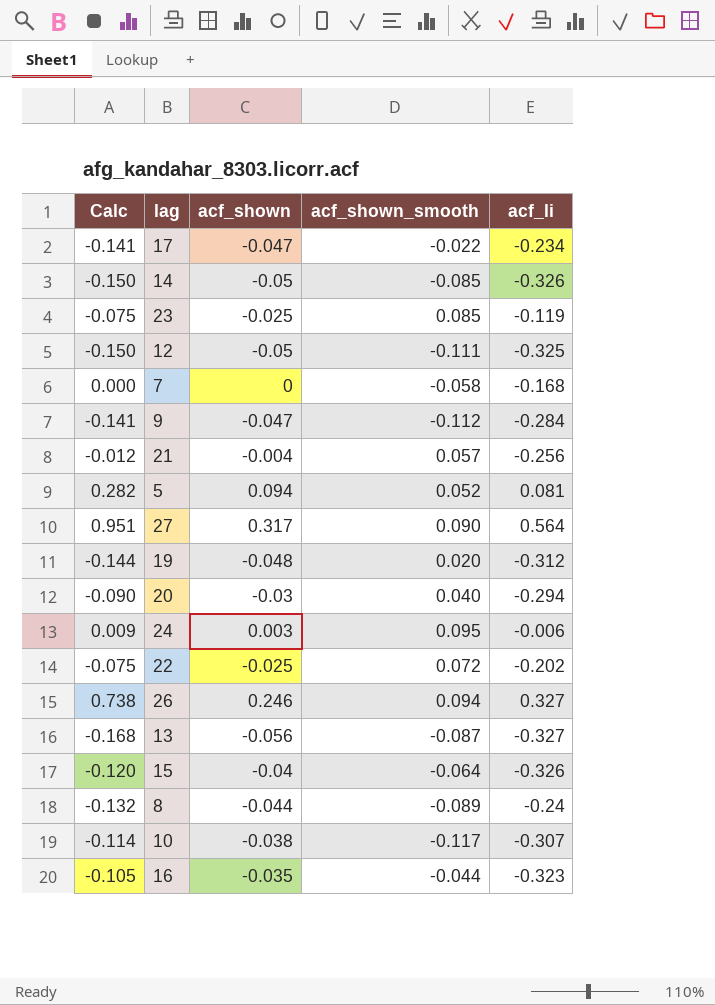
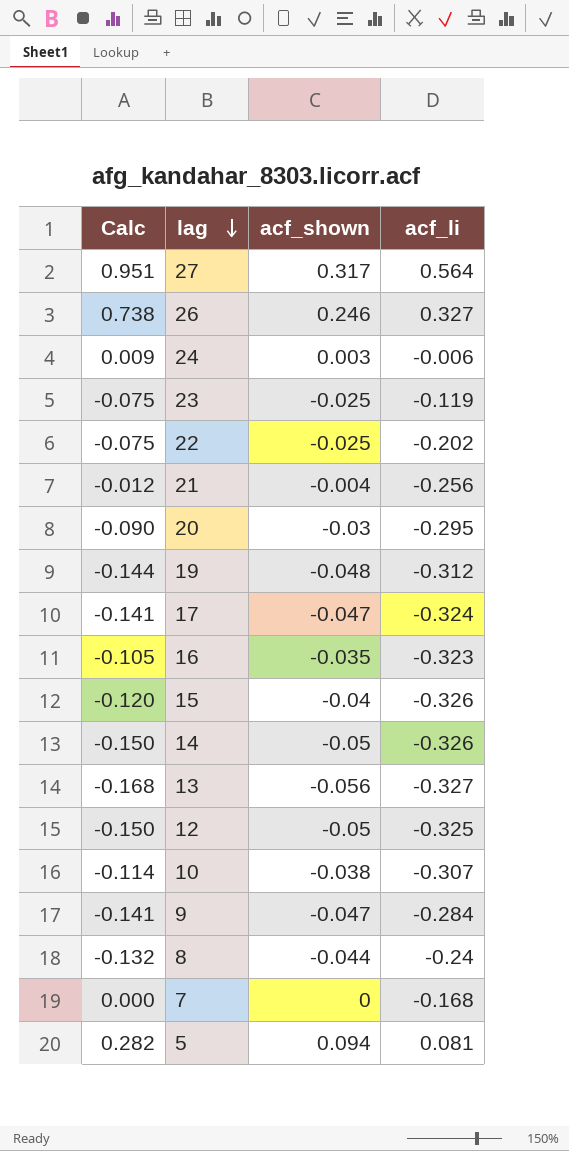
row order: none -> lag descending
column acf_shown_smooth | position: 4 -> none
20 | acf_li: -0.294 -> -0.295
17 | acf_li: -0.234 -> -0.324

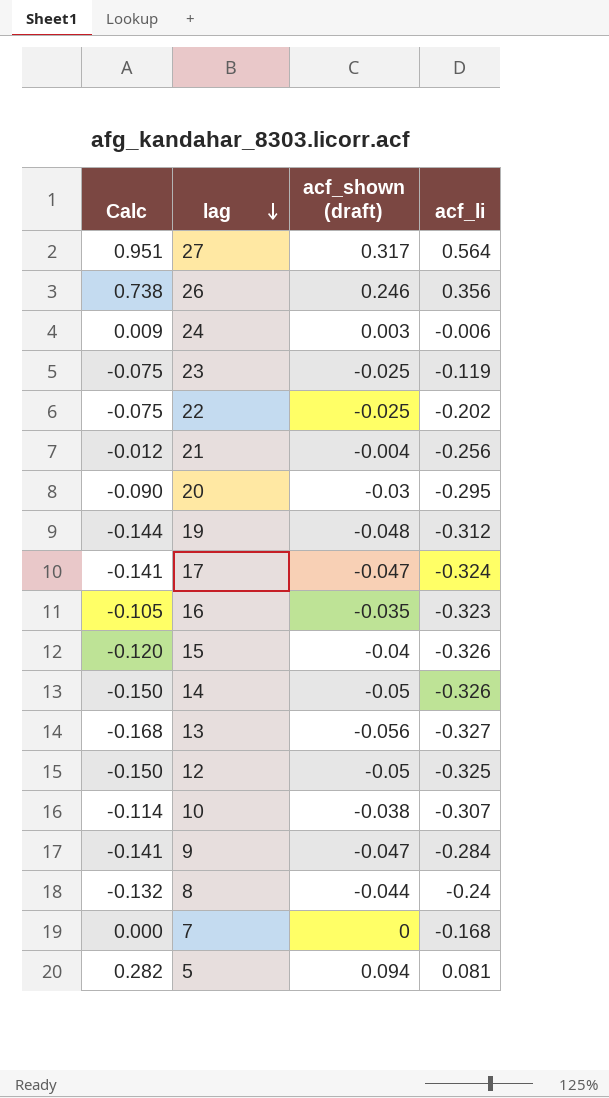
column name: acf_shown -> acf_shown (draft)
26 | acf_li: 0.327 -> 0.356

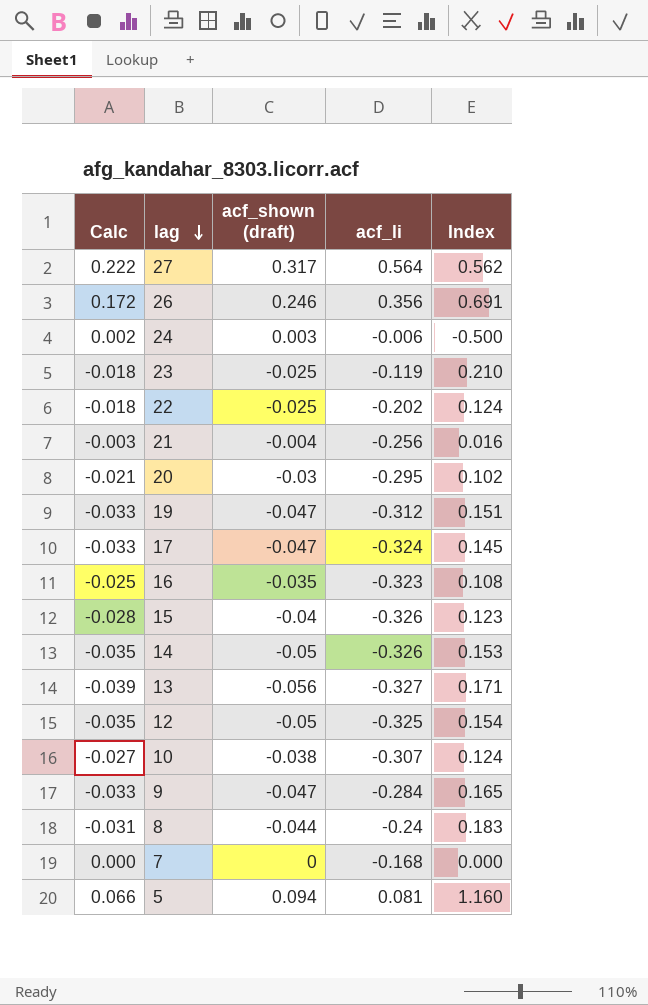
column Calc | formula: [acf_shown (draft)] * 3 -> [acf_shown (draft)] * 0.7
column Index | formula: none -> [acf_shown (draft)] / [acf_li]
19 | acf_shown (draft): -0.048 -> -0.047

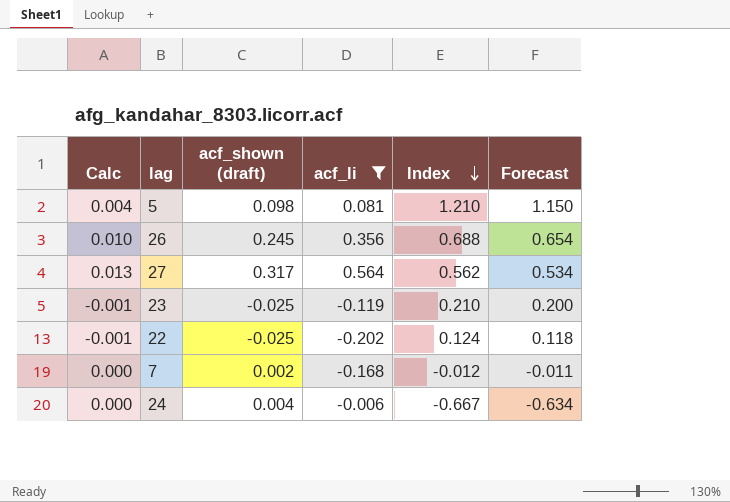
filter: none -> acf_li >= -0.202
row order: lag descending -> Index descending
column Calc | formula: [acf_shown (draft)] * 0.7 -> [acf_shown (draft)] * 0.04
column Forecast | formula: none -> [Index] * 0.95
5 | acf_shown (draft): 0.094 -> 0.098
5 | Index: 1.160 -> 1.210
26 | acf_shown (draft): 0.246 -> 0.245
26 | Index: 0.691 -> 0.688
7 | acf_shown (draft): 0 -> 0.002
7 | Index: 0.000 -> -0.012
24 | acf_shown (draft): 0.003 -> 0.004
24 | Index: -0.500 -> -0.667

